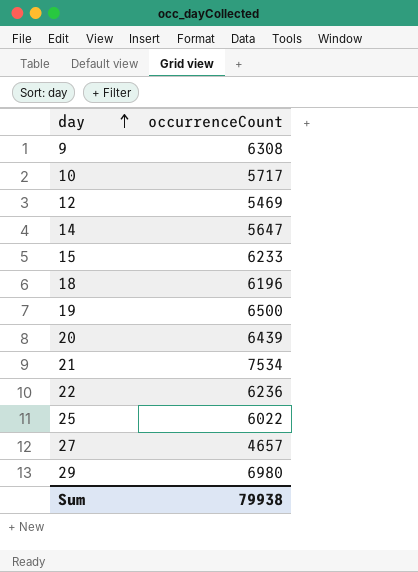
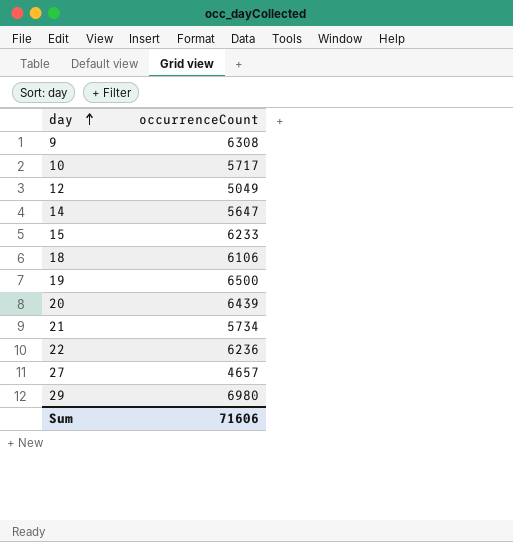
row 25: 6022 -> none
12 | occurrenceCount: 5469 -> 5049
18 | occurrenceCount: 6196 -> 6106
21 | occurrenceCount: 7534 -> 5734
Sum | occurrenceCount: 79938 -> 71606

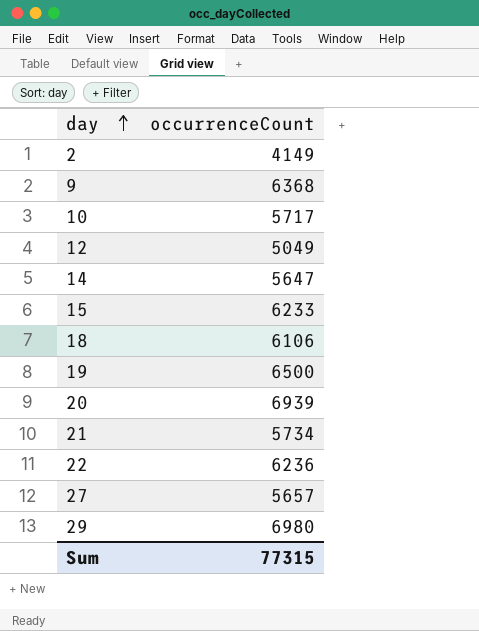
row 2: none -> 4149
9 | occurrenceCount: 6308 -> 6368
20 | occurrenceCount: 6439 -> 6939
27 | occurrenceCount: 4657 -> 5657
Sum | occurrenceCount: 71606 -> 77315

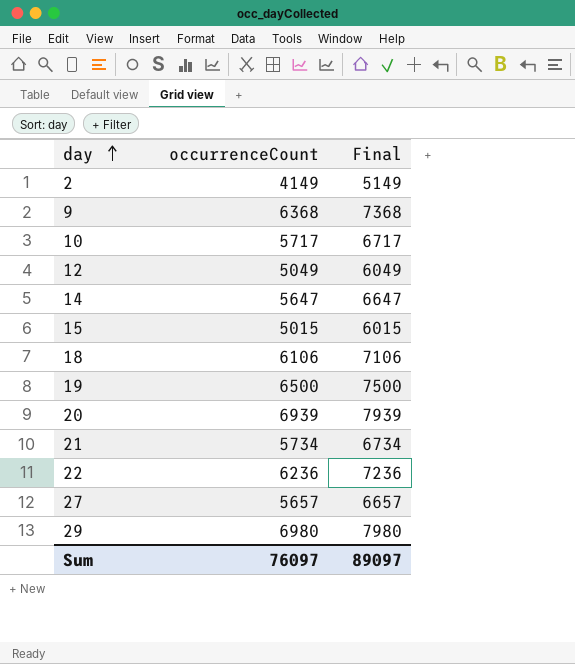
column Final | formula: none -> [occurrenceCount] + 1000
15 | occurrenceCount: 6233 -> 5015
Sum | occurrenceCount: 77315 -> 76097

